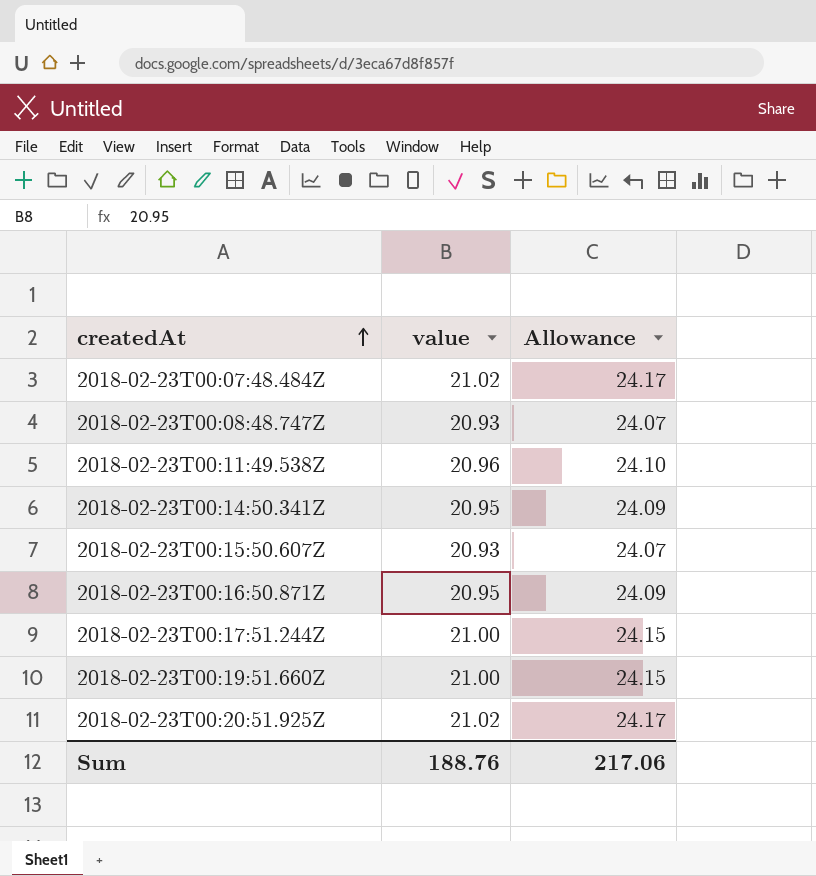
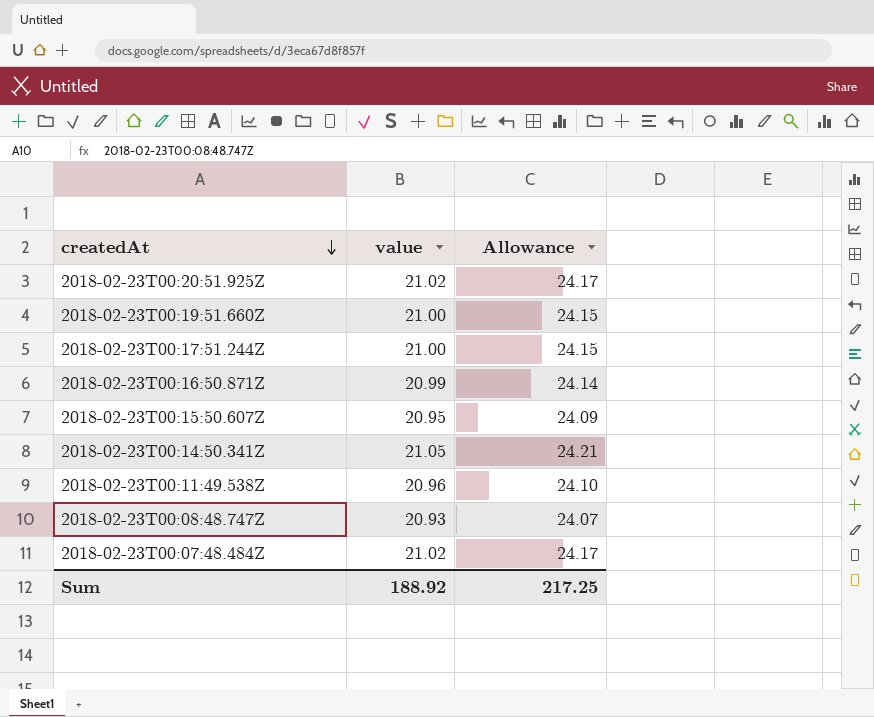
row order: createdAt ascending -> createdAt descending
2018-02-23T00:16:50.871Z | value: 20.95 -> 20.99
2018-02-23T00:16:50.871Z | Allowance: 24.09 -> 24.14
2018-02-23T00:15:50.607Z | value: 20.93 -> 20.95
2018-02-23T00:15:50.607Z | Allowance: 24.07 -> 24.09
2018-02-23T00:14:50.341Z | value: 20.95 -> 21.05
2018-02-23T00:14:50.341Z | Allowance: 24.09 -> 24.21
Sum | value: 188.76 -> 188.92
Sum | Allowance: 217.06 -> 217.25

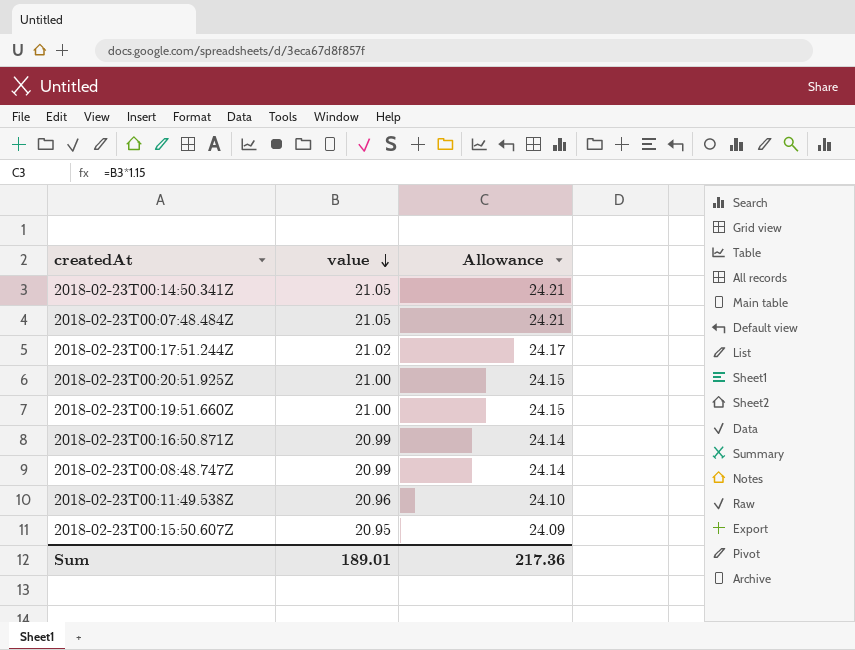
row order: createdAt descending -> value descending
2018-02-23T00:07:48.484Z | value: 21.02 -> 21.05
2018-02-23T00:07:48.484Z | Allowance: 24.17 -> 24.21
2018-02-23T00:17:51.244Z | value: 21.00 -> 21.02
2018-02-23T00:17:51.244Z | Allowance: 24.15 -> 24.17
2018-02-23T00:20:51.925Z | value: 21.02 -> 21.00
2018-02-23T00:20:51.925Z | Allowance: 24.17 -> 24.15
2018-02-23T00:08:48.747Z | value: 20.93 -> 20.99
2018-02-23T00:08:48.747Z | Allowance: 24.07 -> 24.14
Sum | value: 188.92 -> 189.01
Sum | Allowance: 217.25 -> 217.36

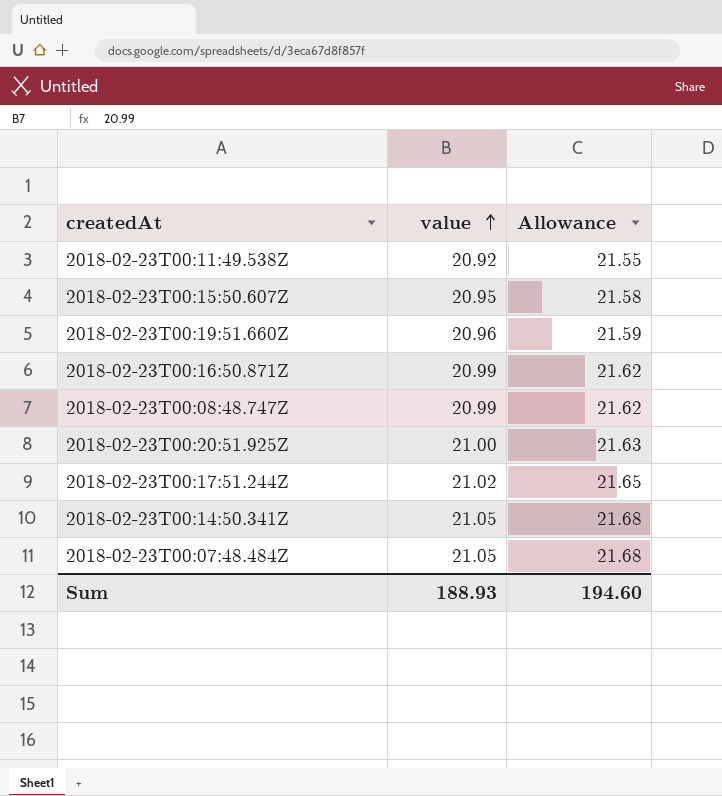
row order: value descending -> value ascending
column Allowance | formula: [value] * 1.15 -> [value] * 1.03
2018-02-23T00:11:49.538Z | value: 20.96 -> 20.92
2018-02-23T00:19:51.660Z | value: 21.00 -> 20.96
Sum | value: 189.01 -> 188.93
Sum | Allowance: 217.36 -> 194.60

